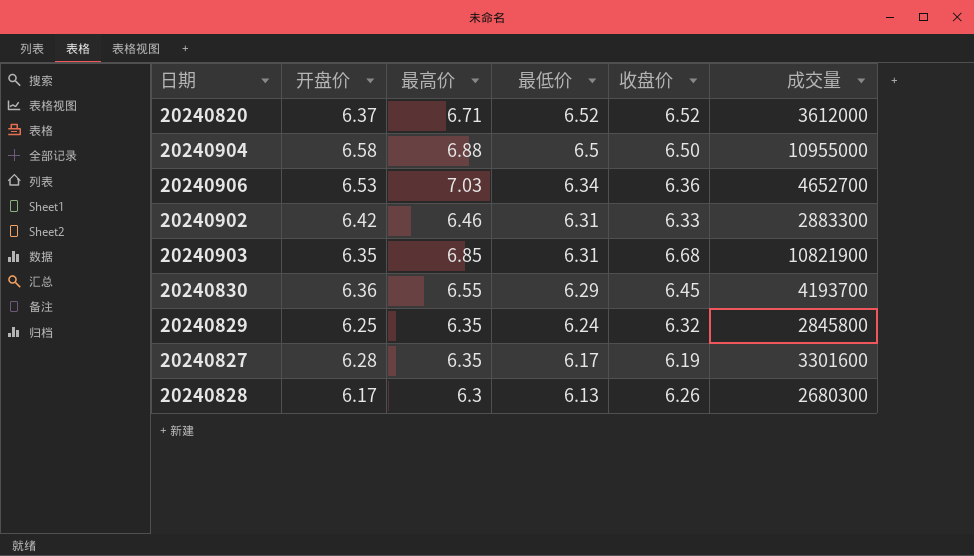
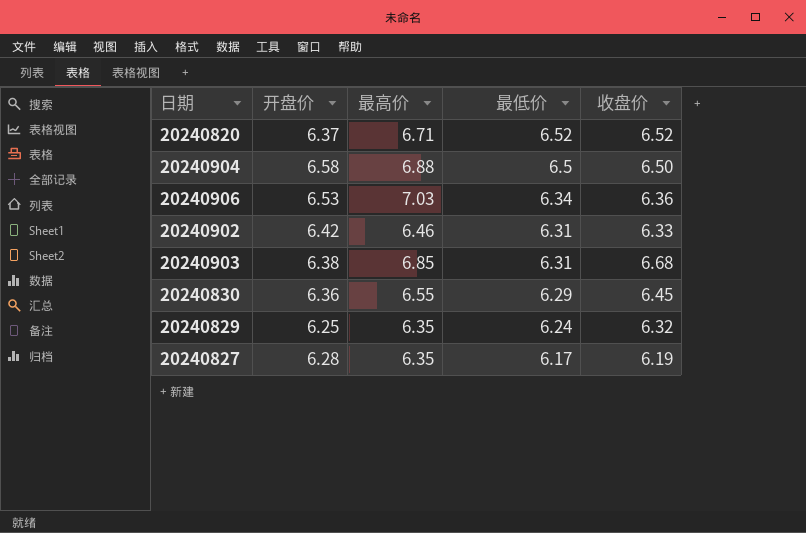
column 成交量 | position: 6 -> none
row 20240828: 6.17 | 6.3 | 6.13 | 6.26 | 2680300 -> none
20240903 | 开盘价: 6.35 -> 6.38

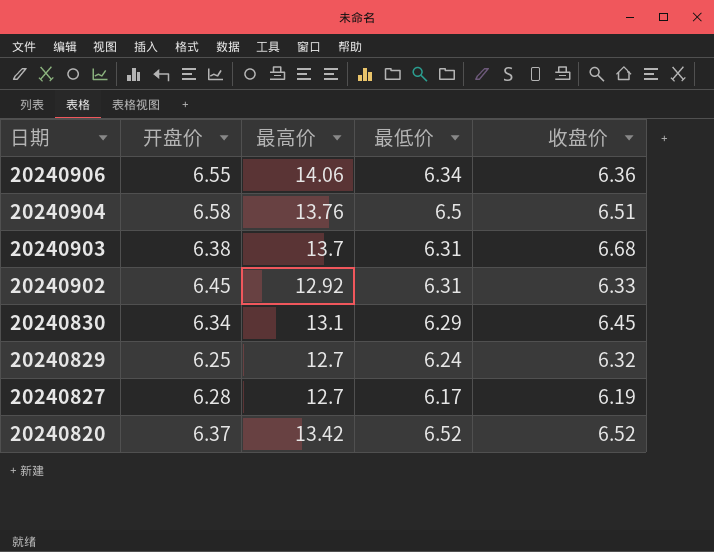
row order: 最低价 descending -> 日期 descending
20240906 | 开盘价: 6.53 -> 6.55
20240906 | 最高价: 7.03 -> 14.06
20240904 | 最高价: 6.88 -> 13.76
20240904 | 收盘价: 6.50 -> 6.51
20240903 | 最高价: 6.85 -> 13.7
20240902 | 开盘价: 6.42 -> 6.45
20240902 | 最高价: 6.46 -> 12.92
20240830 | 开盘价: 6.36 -> 6.34
20240830 | 最高价: 6.55 -> 13.1
20240829 | 最高价: 6.35 -> 12.7
20240827 | 最高价: 6.35 -> 12.7
20240820 | 最高价: 6.71 -> 13.42

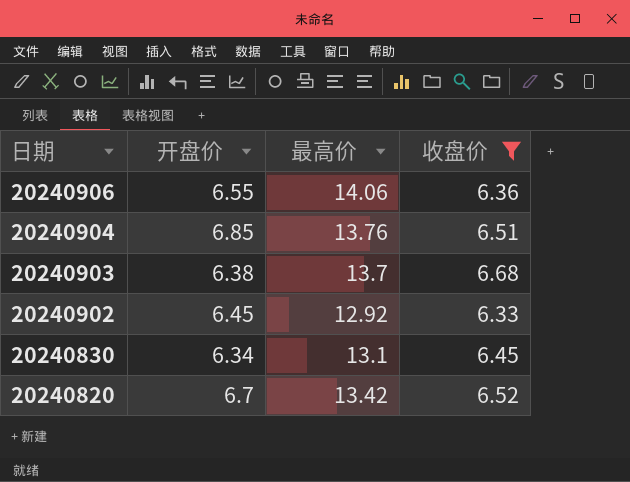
filter: none -> 收盘价 >= 6.33
column 最低价 | position: 4 -> none
20240904 | 开盘价: 6.58 -> 6.85
20240820 | 开盘价: 6.37 -> 6.7

